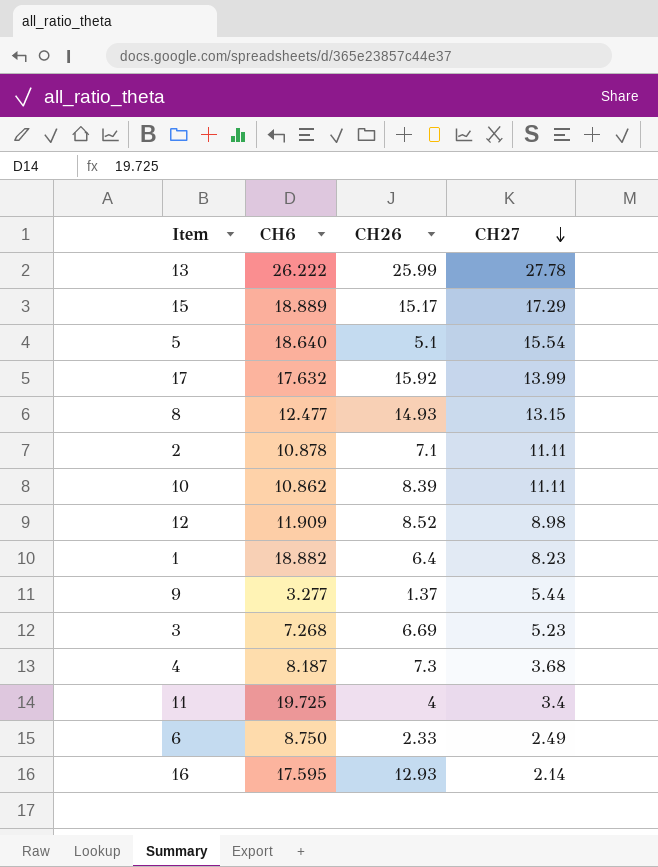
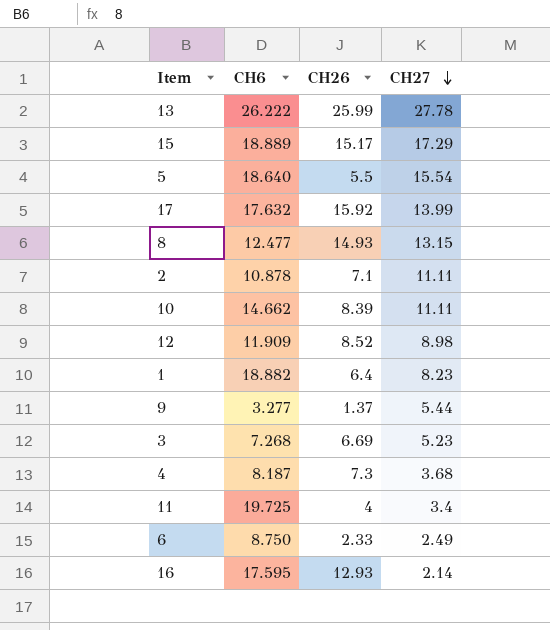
5 | CH26: 5.1 -> 5.5
10 | CH6: 10.862 -> 14.662

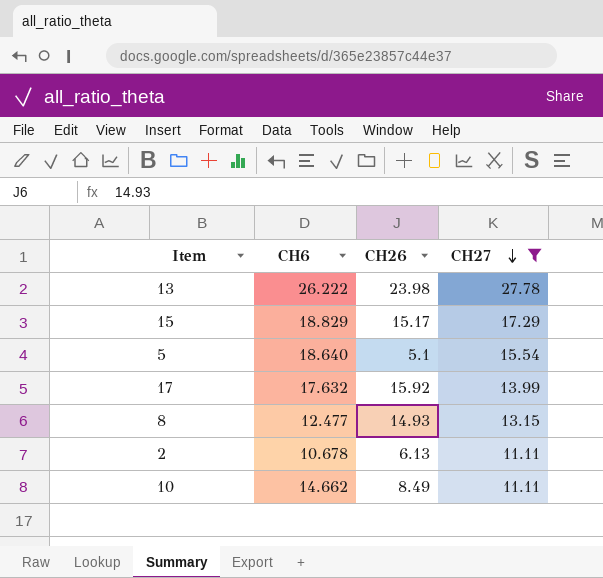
filter: none -> CH27 >= 11.11
13 | CH26: 25.99 -> 23.98
15 | CH6: 18.889 -> 18.829
5 | CH26: 5.5 -> 5.1
2 | CH6: 10.878 -> 10.678
2 | CH26: 7.1 -> 6.13
10 | CH26: 8.39 -> 8.49

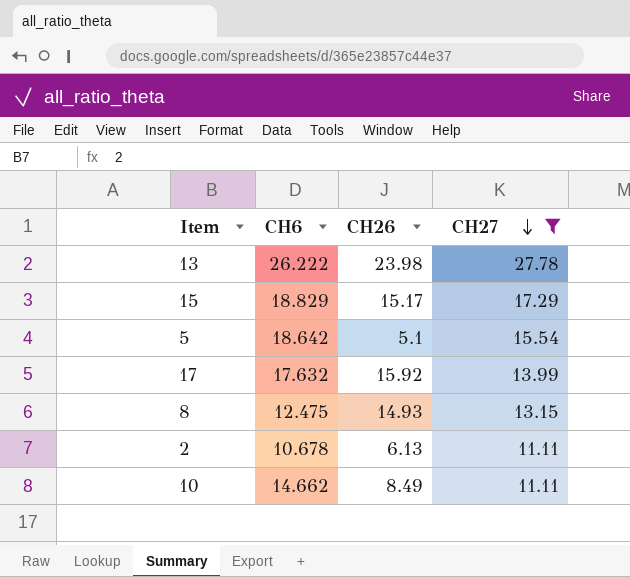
5 | CH6: 18.640 -> 18.642
8 | CH6: 12.477 -> 12.475

